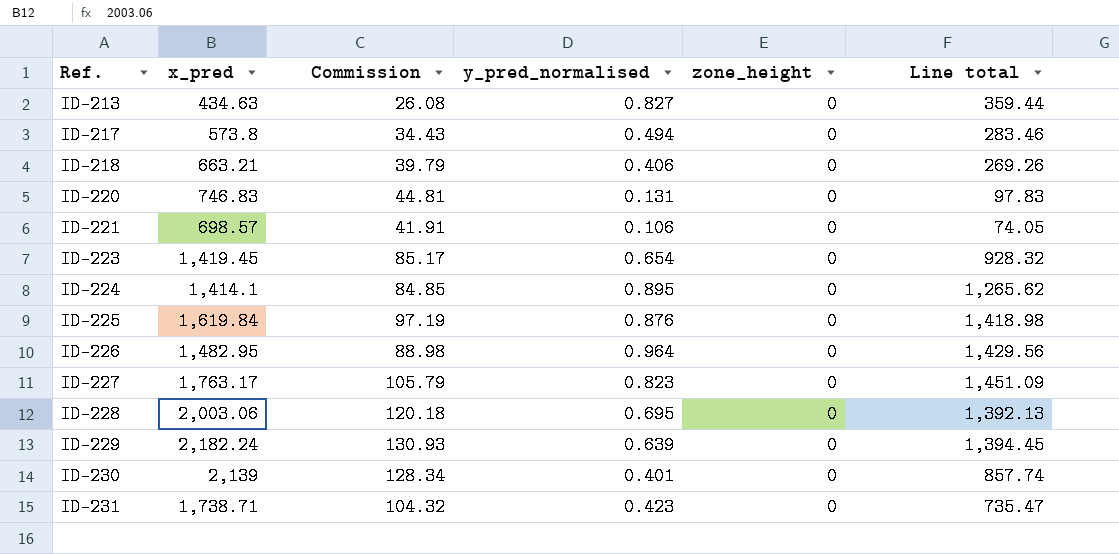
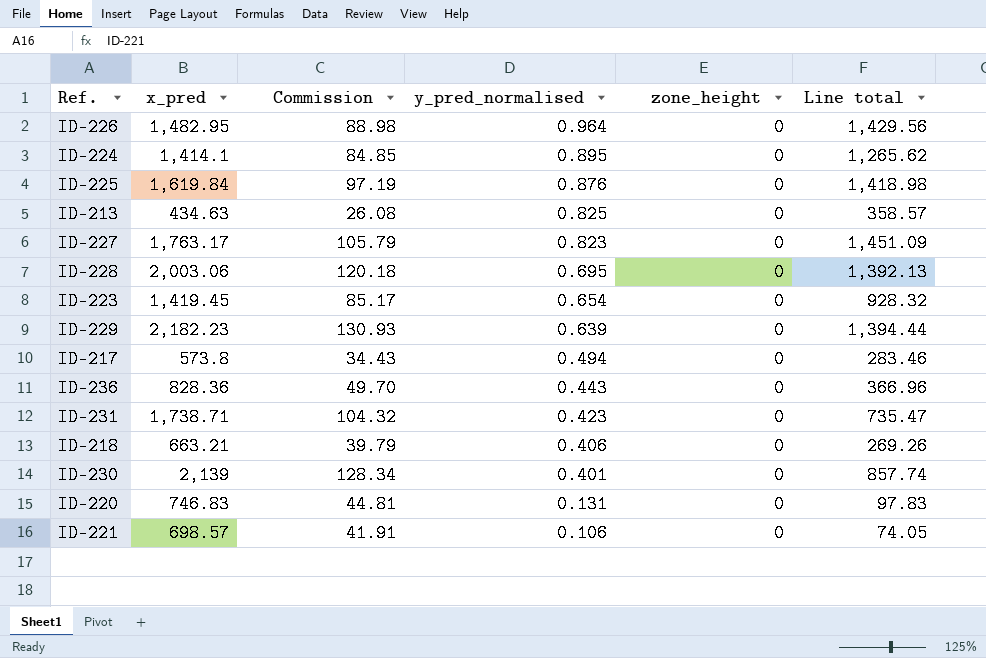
row order: Ref. ascending -> y_pred_normalised descending
ID-213 | y_pred_normalised: 0.827 -> 0.825
ID-213 | Line total: 359.44 -> 358.57
ID-229 | x_pred: 2,182.24 -> 2,182.23
ID-229 | Line total: 1,394.45 -> 1,394.44
row ID-236: none -> 828.36 | 49.70 | 0.443 | 0 | 366.96

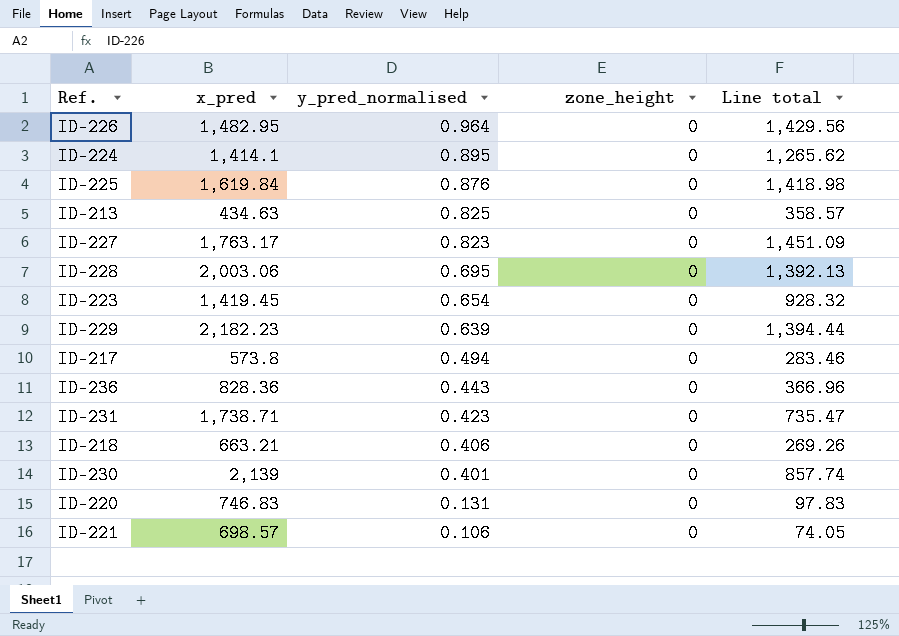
column Commission | formula: [x_pred] * 0.06 -> none

